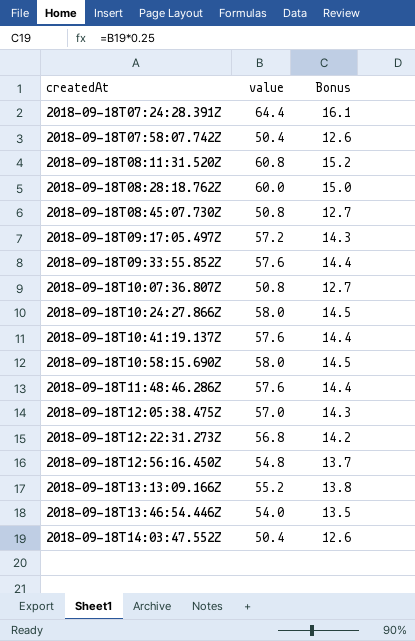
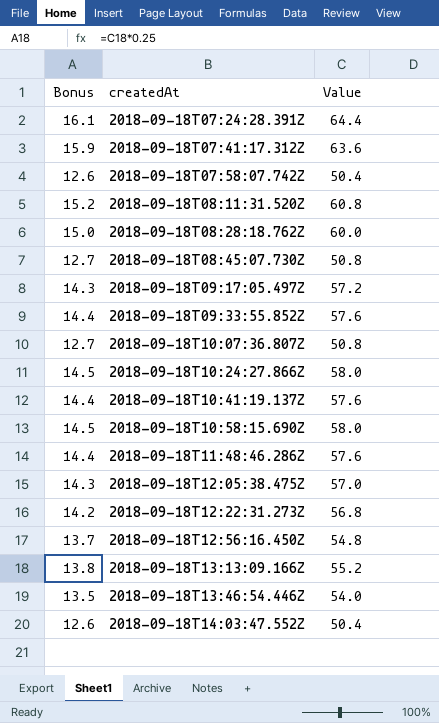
column Bonus | position: 3 -> 1
column name: value -> Value
row 2018-09-18T07:41:17.312Z: none -> 15.9 | 63.6

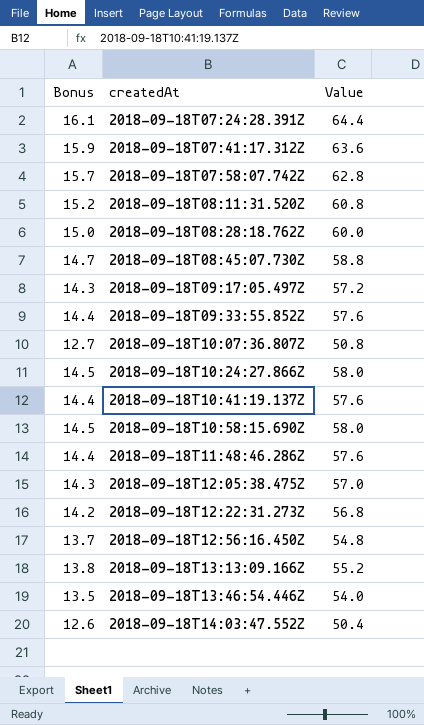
2018-09-18T07:58:07.742Z | Bonus: 12.6 -> 15.7
2018-09-18T07:58:07.742Z | Value: 50.4 -> 62.8
2018-09-18T08:45:07.730Z | Bonus: 12.7 -> 14.7
2018-09-18T08:45:07.730Z | Value: 50.8 -> 58.8

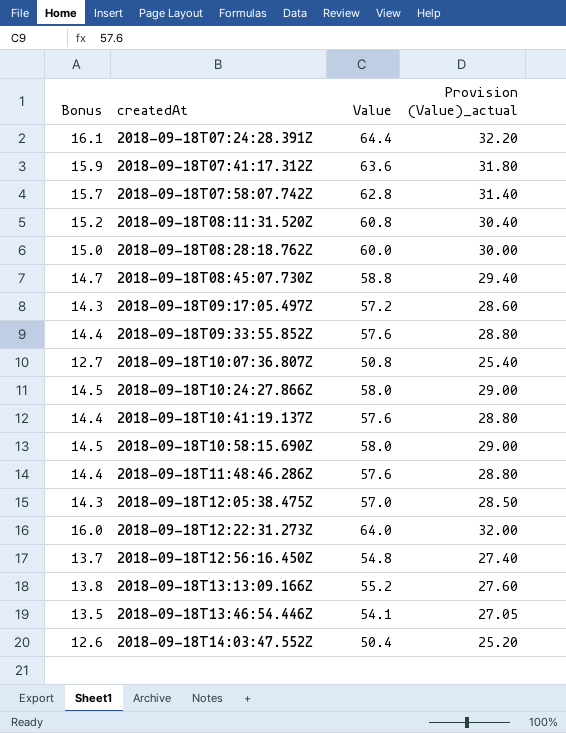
column Provision (Value)_actual | formula: none -> [Value] * 0.5
2018-09-18T12:22:31.273Z | Bonus: 14.2 -> 16.0
2018-09-18T12:22:31.273Z | Value: 56.8 -> 64.0
2018-09-18T13:46:54.446Z | Value: 54.0 -> 54.1

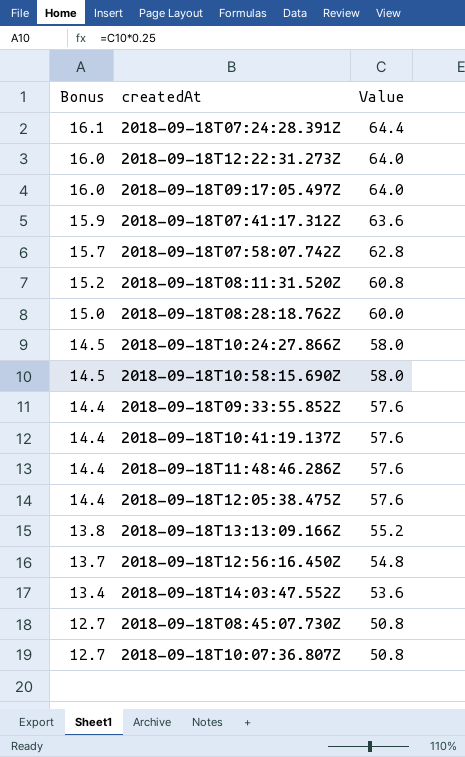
row order: createdAt ascending -> Bonus descending
column Provision (Value)_actual | formula: [Value] * 0.5 -> none
row 2018-09-18T13:46:54.446Z: 13.5 | 54.1 | 27.05 -> none
2018-09-18T09:17:05.497Z | Bonus: 14.3 -> 16.0
2018-09-18T09:17:05.497Z | Value: 57.2 -> 64.0
2018-09-18T12:05:38.475Z | Bonus: 14.3 -> 14.4
2018-09-18T12:05:38.475Z | Value: 57.0 -> 57.6
2018-09-18T14:03:47.552Z | Bonus: 12.6 -> 13.4
2018-09-18T14:03:47.552Z | Value: 50.4 -> 53.6
2018-09-18T08:45:07.730Z | Bonus: 14.7 -> 12.7
2018-09-18T08:45:07.730Z | Value: 58.8 -> 50.8

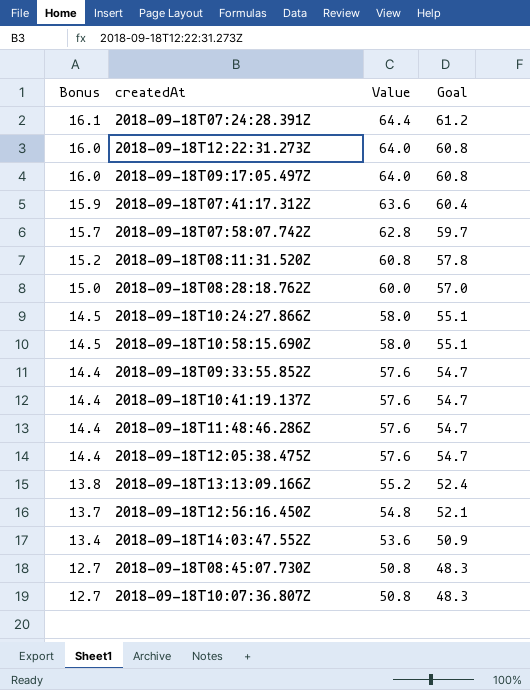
column Goal | formula: none -> [Value] * 0.95

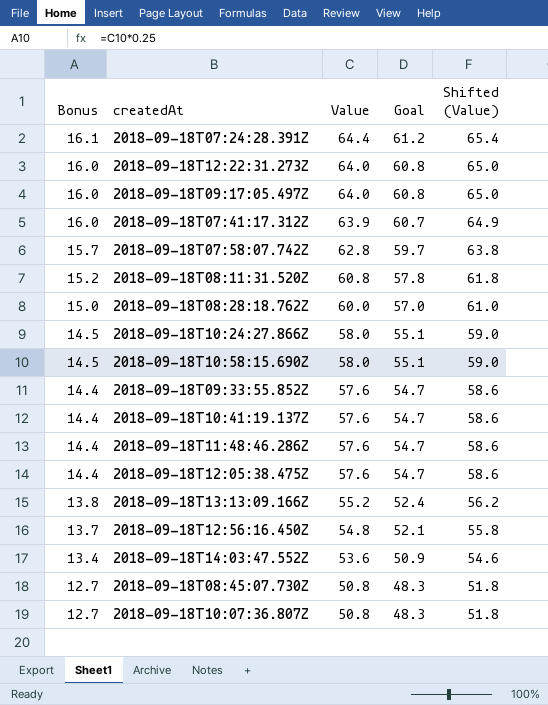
column Shifted (Value) | formula: none -> [Value] + 1
2018-09-18T07:41:17.312Z | Bonus: 15.9 -> 16.0
2018-09-18T07:41:17.312Z | Value: 63.6 -> 63.9
2018-09-18T07:41:17.312Z | Goal: 60.4 -> 60.7

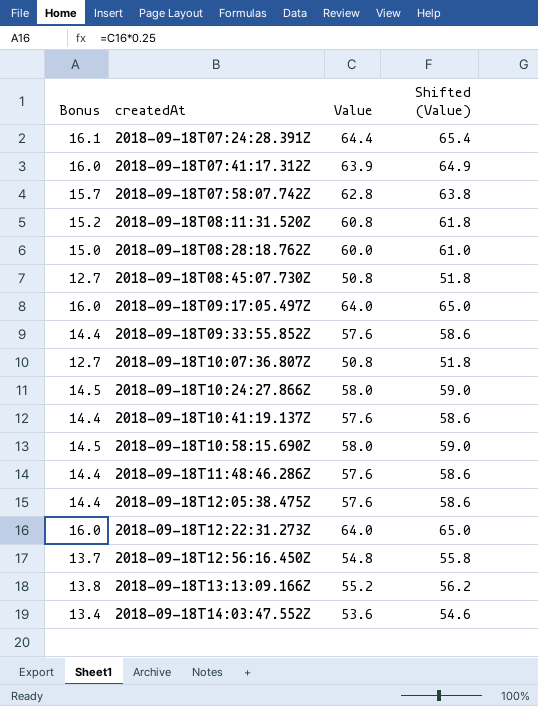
row order: Bonus descending -> createdAt ascending
column Goal | formula: [Value] * 0.95 -> none

